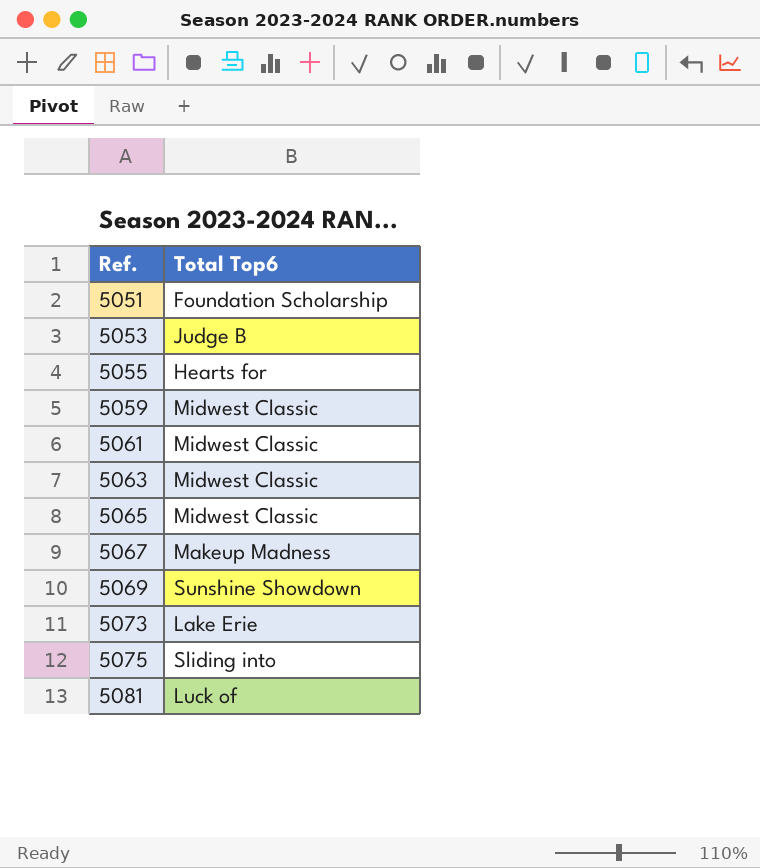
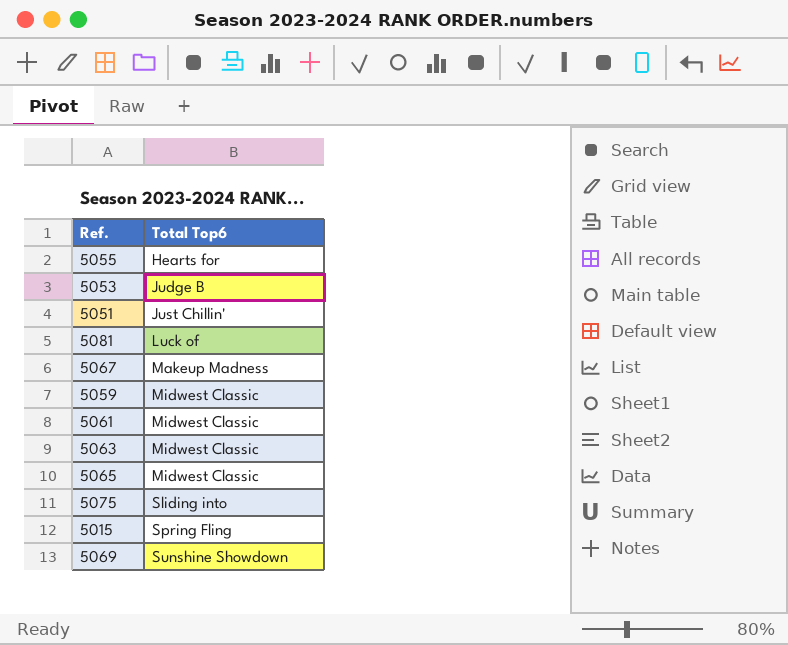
row order: Ref. ascending -> Total Top6 ascending
row 5073: Lake Erie -> none
5051 | Total Top6: Foundation Scholarship -> Just Chillin'
row 5015: none -> Spring Fling

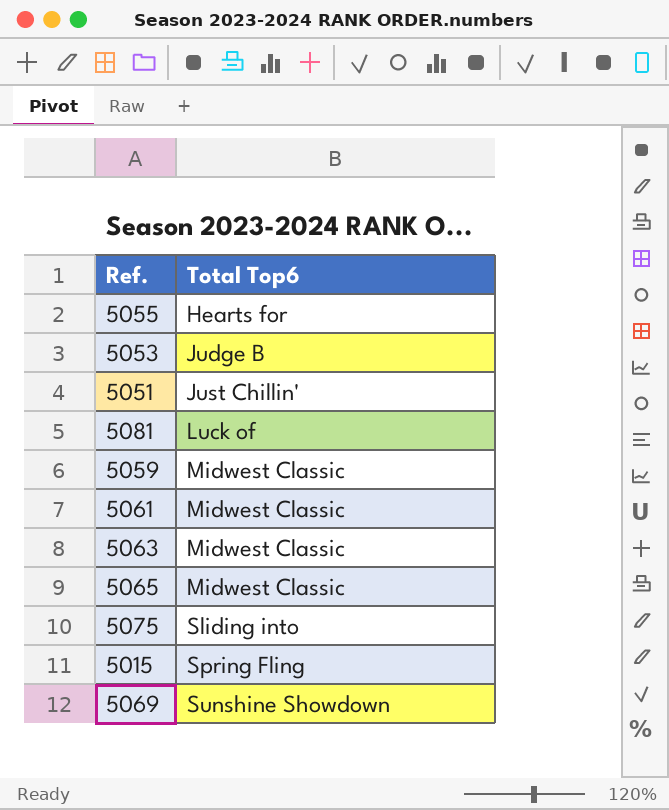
row 5067: Makeup Madness -> none

